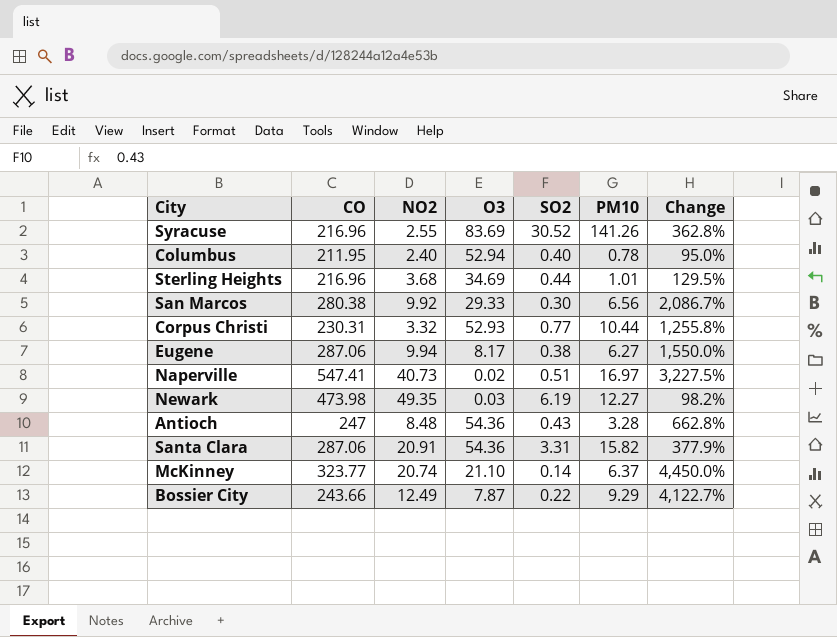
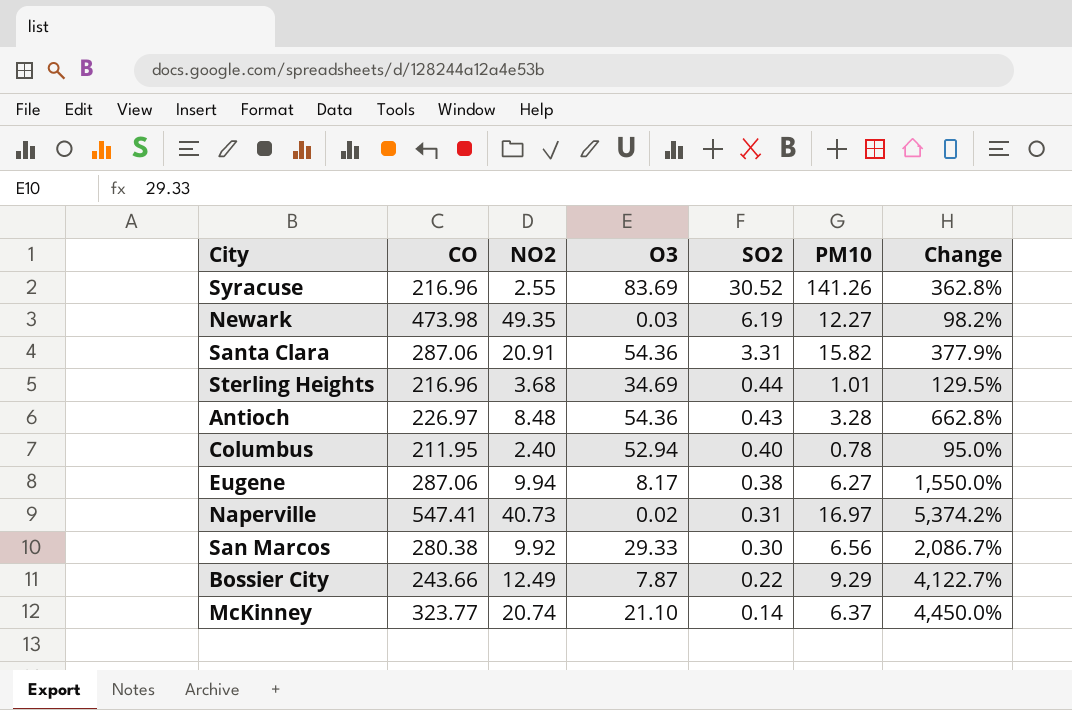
row order: none -> SO2 descending
row Corpus Christi: 230.31 | 3.32 | 52.93 | 0.77 | 10.44 | 1,255.8% -> none
Antioch | CO: 247 -> 226.97
Naperville | SO2: 0.51 -> 0.31
Naperville | Change: 3,227.5% -> 5,374.2%

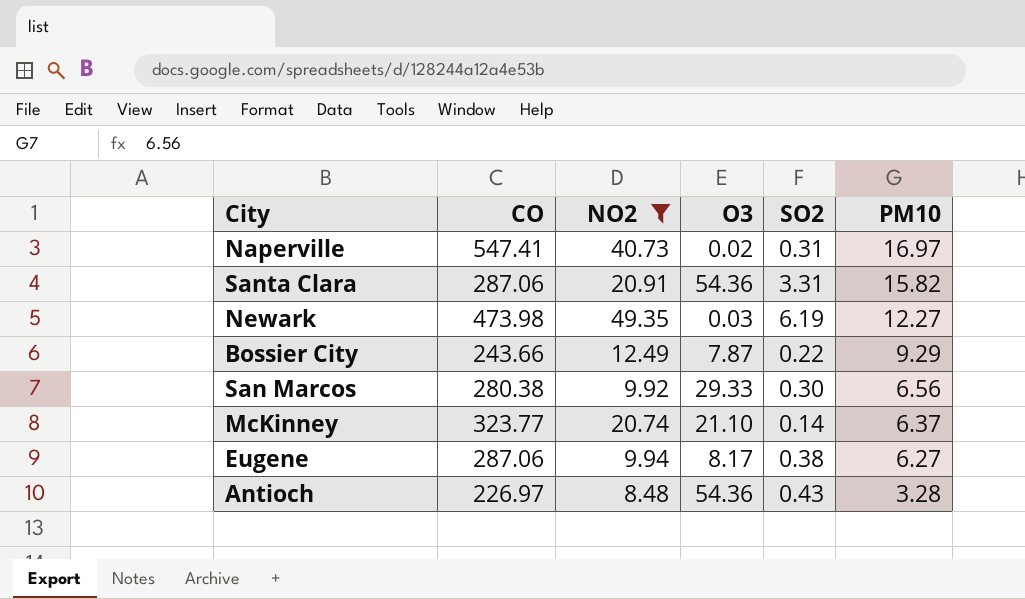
filter: none -> NO2 >= 8.48
row order: SO2 descending -> PM10 descending
column Change | formula: ([PM10] - [SO2]) / [SO2] -> none

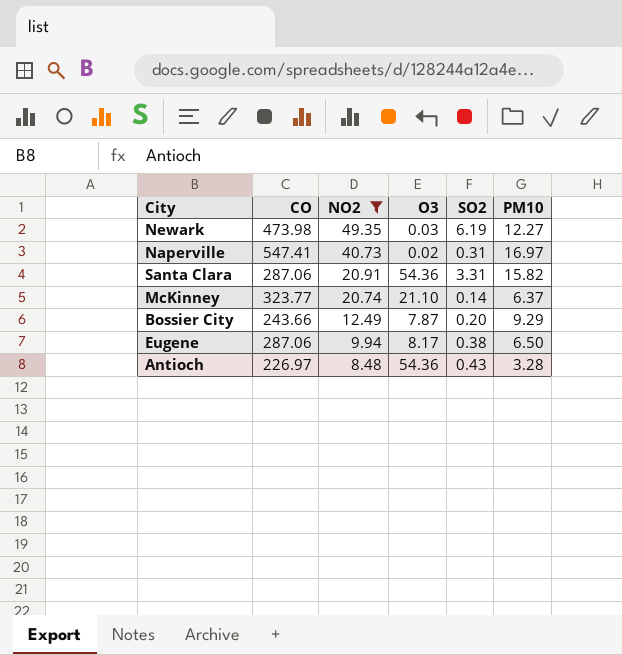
row order: PM10 descending -> NO2 descending
row San Marcos: 280.38 | 9.92 | 29.33 | 0.30 | 6.56 -> none
Bossier City | SO2: 0.22 -> 0.20
Eugene | PM10: 6.27 -> 6.50

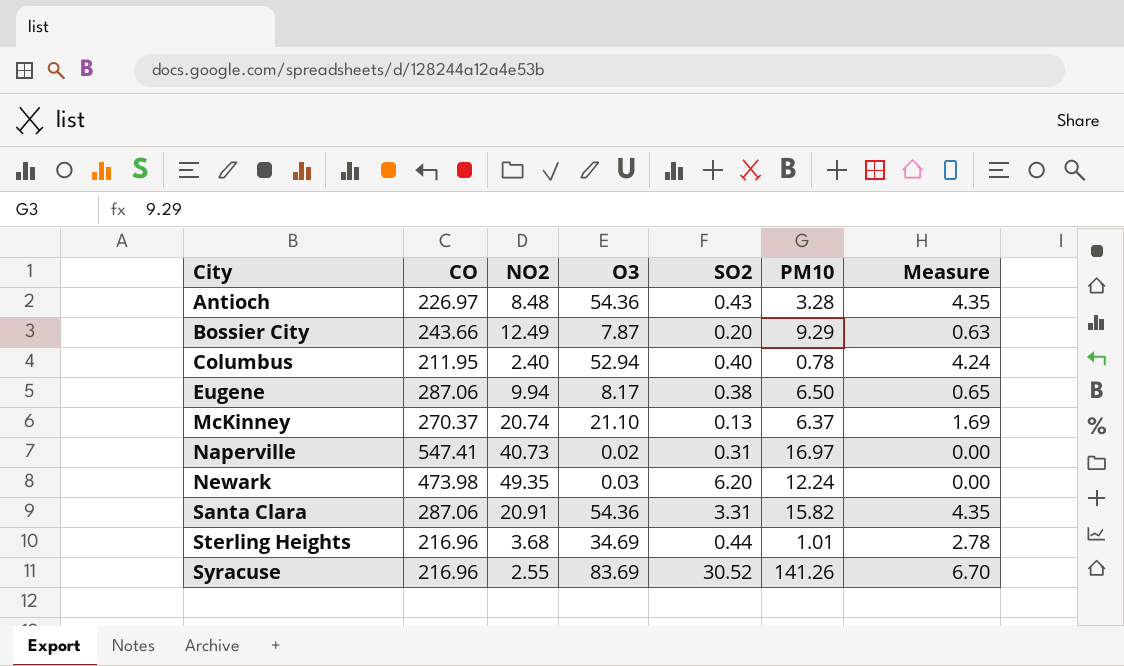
filter: NO2 >= 8.48 -> none
row order: NO2 descending -> City ascending
column Measure | formula: none -> [O3] * 0.08
McKinney | CO: 323.77 -> 270.37
McKinney | SO2: 0.14 -> 0.13
Newark | SO2: 6.19 -> 6.20
Newark | PM10: 12.27 -> 12.24

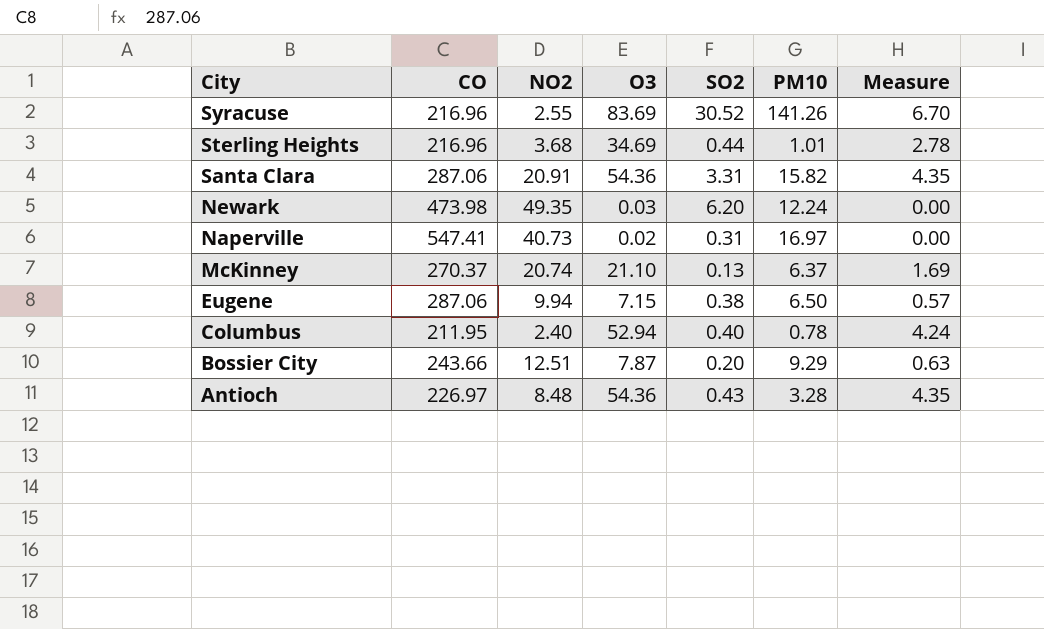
row order: City ascending -> City descending
Eugene | O3: 8.17 -> 7.15
Eugene | Measure: 0.65 -> 0.57
Bossier City | NO2: 12.49 -> 12.51

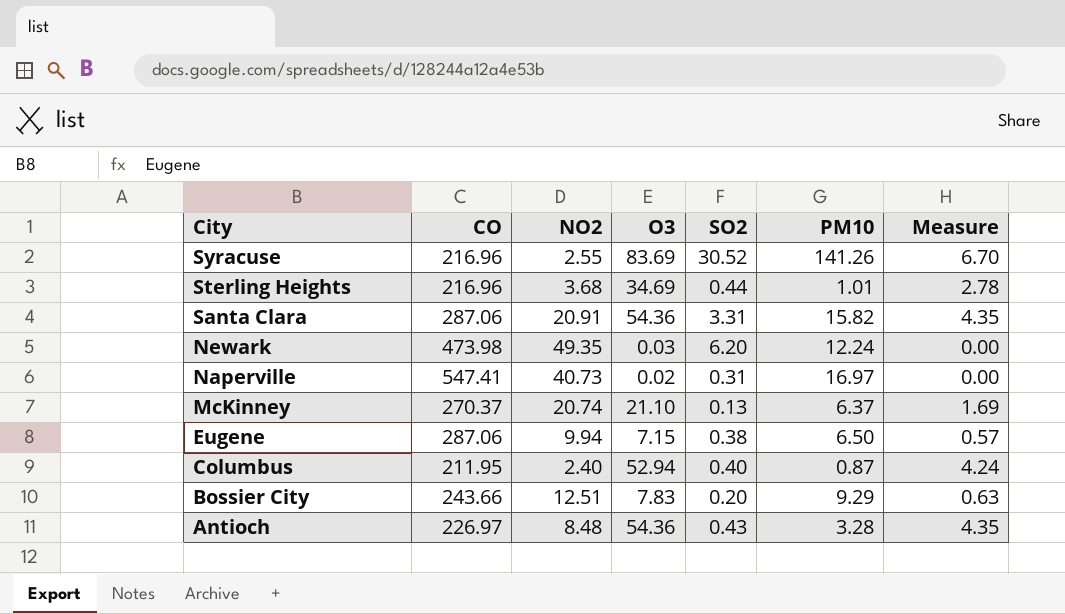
Columbus | PM10: 0.78 -> 0.87
Bossier City | O3: 7.87 -> 7.83

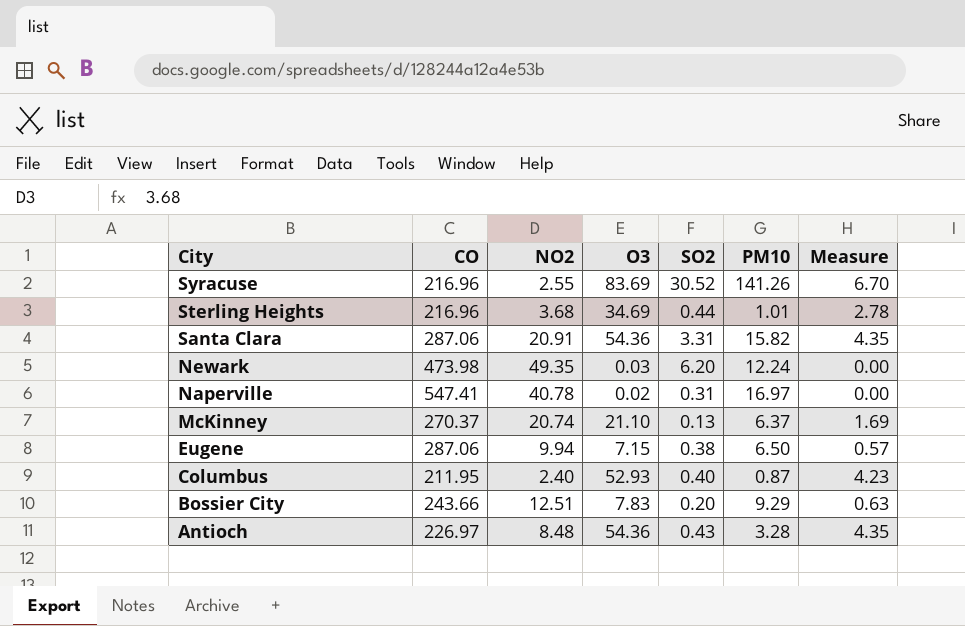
Naperville | NO2: 40.73 -> 40.78
Columbus | O3: 52.94 -> 52.93
Columbus | Measure: 4.24 -> 4.23

